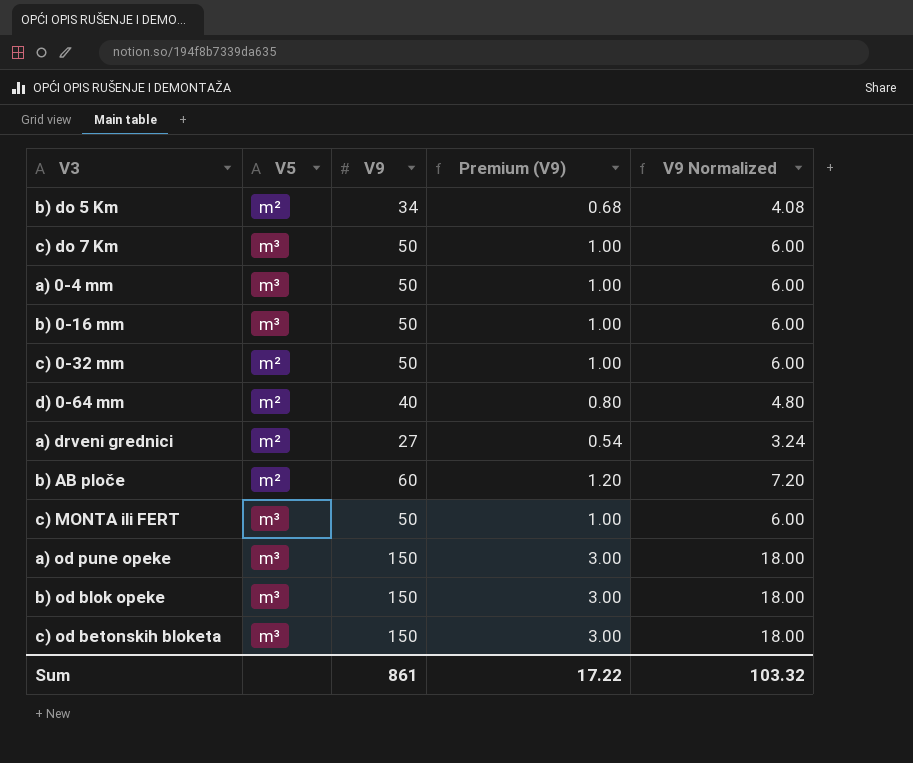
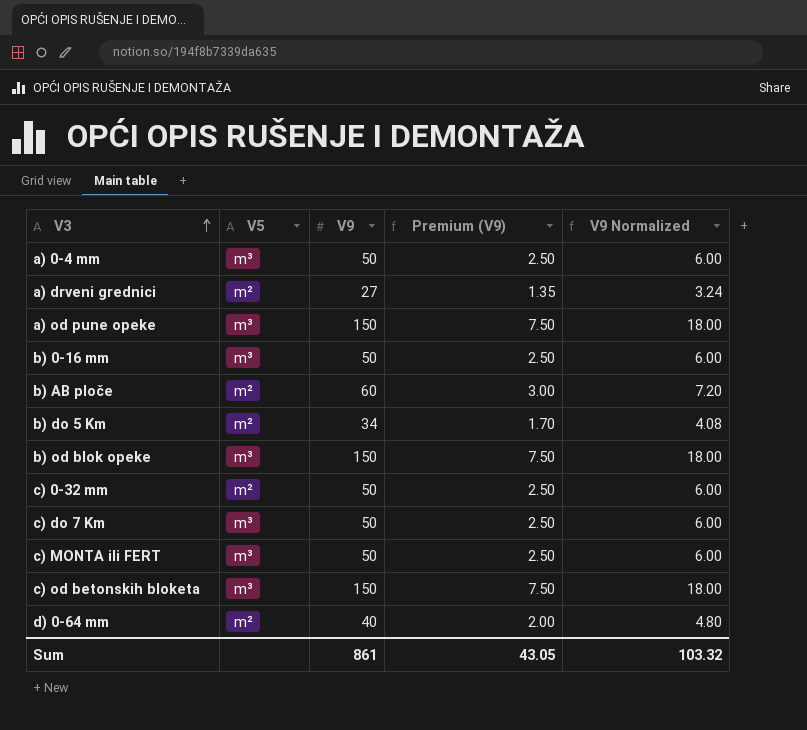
row order: none -> V3 ascending
column Premium (V9) | formula: [V9] * 0.02 -> [V9] * 0.05
Sum | Premium (V9): 17.22 -> 43.05

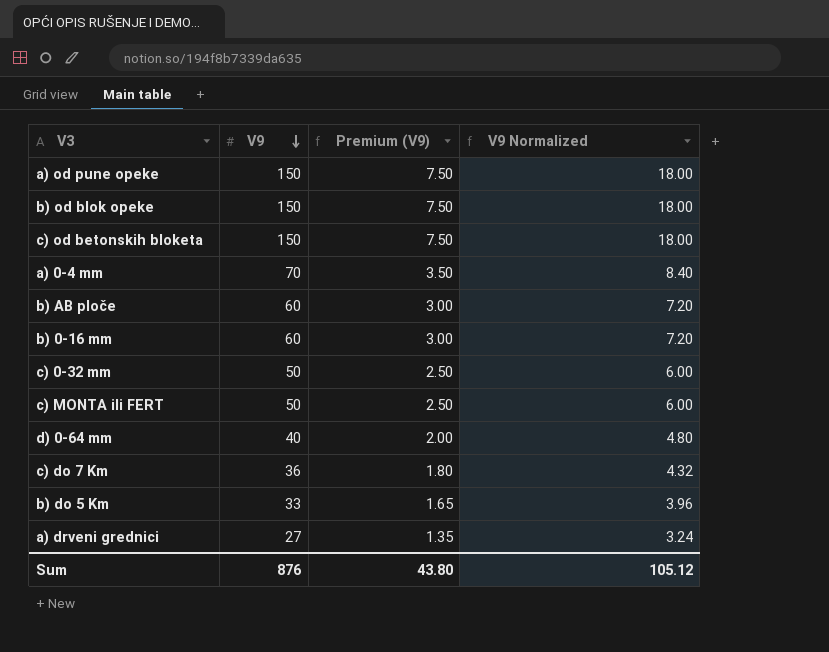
row order: V3 ascending -> V9 descending
column V5 | position: 2 -> none
a) 0-4 mm | V9: 50 -> 70
a) 0-4 mm | Premium (V9): 2.50 -> 3.50
a) 0-4 mm | V9 Normalized: 6.00 -> 8.40
b) 0-16 mm | V9: 50 -> 60
b) 0-16 mm | Premium (V9): 2.50 -> 3.00
b) 0-16 mm | V9 Normalized: 6.00 -> 7.20
c) do 7 Km | V9: 50 -> 36
c) do 7 Km | Premium (V9): 2.50 -> 1.80
c) do 7 Km | V9 Normalized: 6.00 -> 4.32
b) do 5 Km | V9: 34 -> 33
b) do 5 Km | Premium (V9): 1.70 -> 1.65
b) do 5 Km | V9 Normalized: 4.08 -> 3.96
Sum | V9: 861 -> 876
Sum | Premium (V9): 43.05 -> 43.80
Sum | V9 Normalized: 103.32 -> 105.12

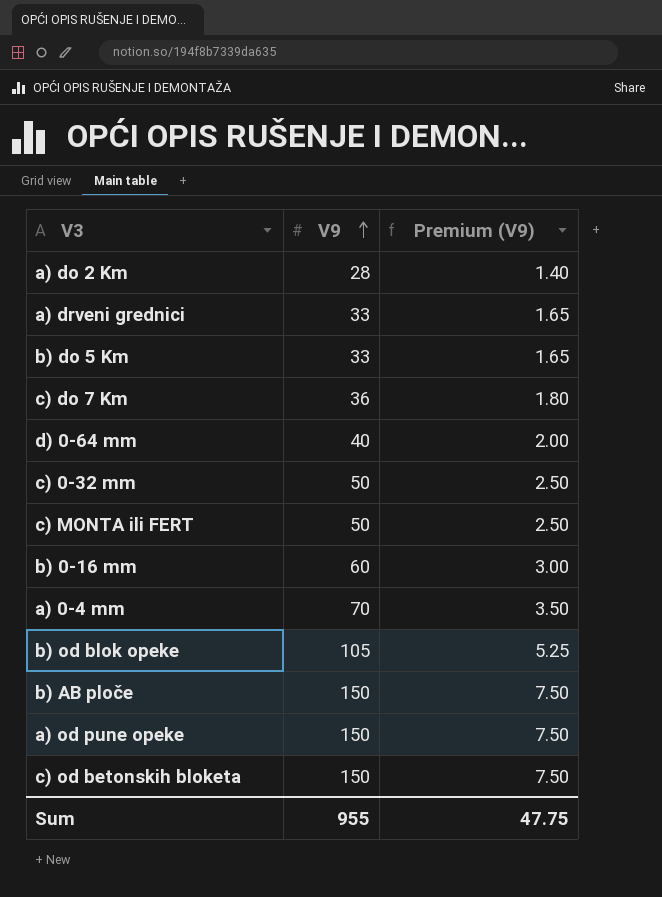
row order: V9 descending -> V9 ascending
column V9 Normalized | formula: [V9] * 0.12 -> none
row a) do 2 Km: none -> 28 | 1.40
a) drveni grednici | V9: 27 -> 33
a) drveni grednici | Premium (V9): 1.35 -> 1.65
b) od blok opeke | V9: 150 -> 105
b) od blok opeke | Premium (V9): 7.50 -> 5.25
b) AB ploče | V9: 60 -> 150
b) AB ploče | Premium (V9): 3.00 -> 7.50
Sum | V9: 876 -> 955
Sum | Premium (V9): 43.80 -> 47.75

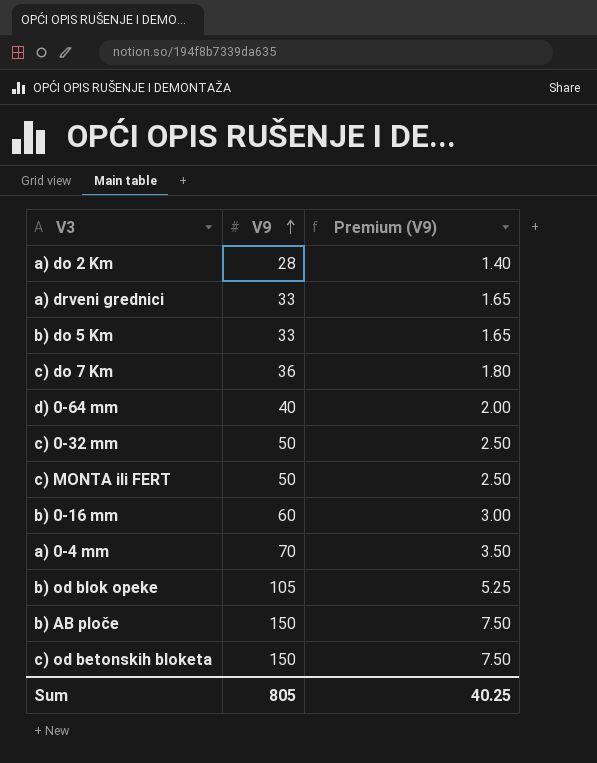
row a) od pune opeke: 150 | 7.50 -> none
Sum | V9: 955 -> 805
Sum | Premium (V9): 47.75 -> 40.25

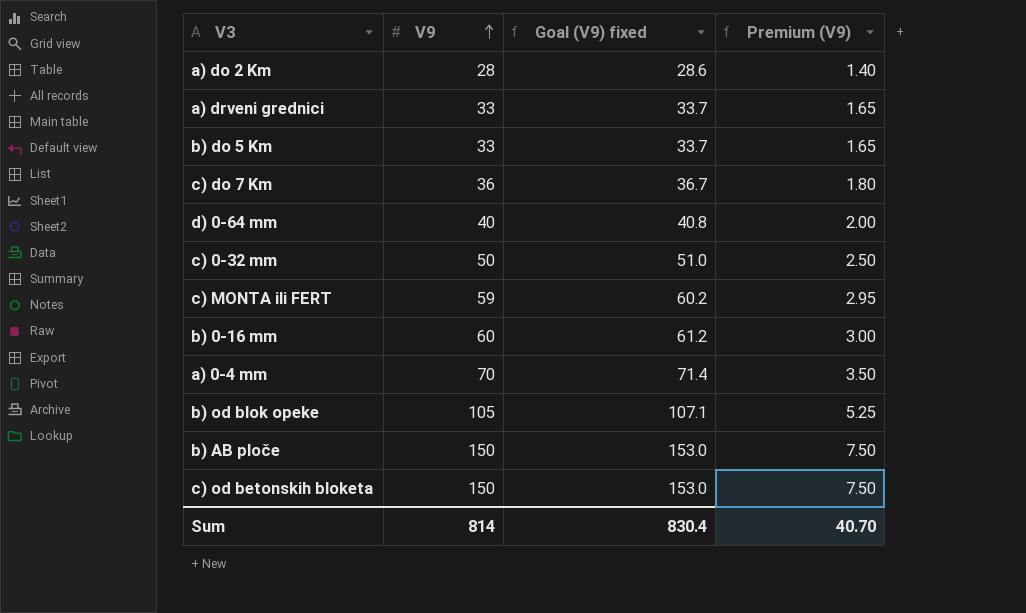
column Goal (V9) fixed | formula: none -> [V9] * 1.02
c) MONTA ili FERT | V9: 50 -> 59
c) MONTA ili FERT | Premium (V9): 2.50 -> 2.95
Sum | V9: 805 -> 814
Sum | Premium (V9): 40.25 -> 40.70

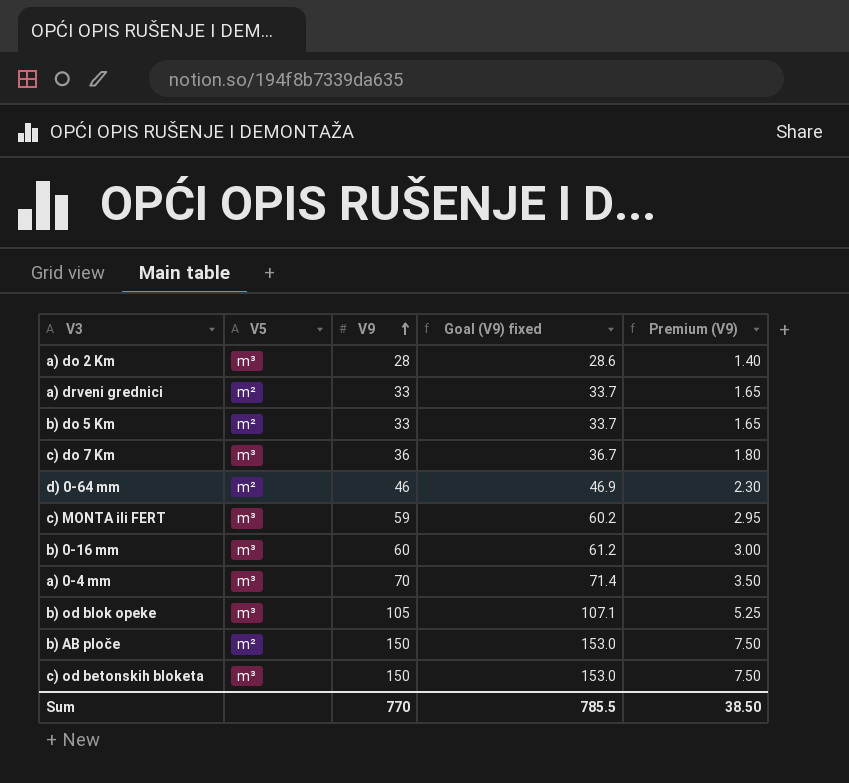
column V5 | position: none -> 2
row c) 0-32 mm: 50 | 51.0 | 2.50 -> none
d) 0-64 mm | V9: 40 -> 46
d) 0-64 mm | Goal (V9) fixed: 40.8 -> 46.9
d) 0-64 mm | Premium (V9): 2.00 -> 2.30
Sum | V9: 814 -> 770
Sum | Goal (V9) fixed: 830.4 -> 785.5
Sum | Premium (V9): 40.70 -> 38.50

